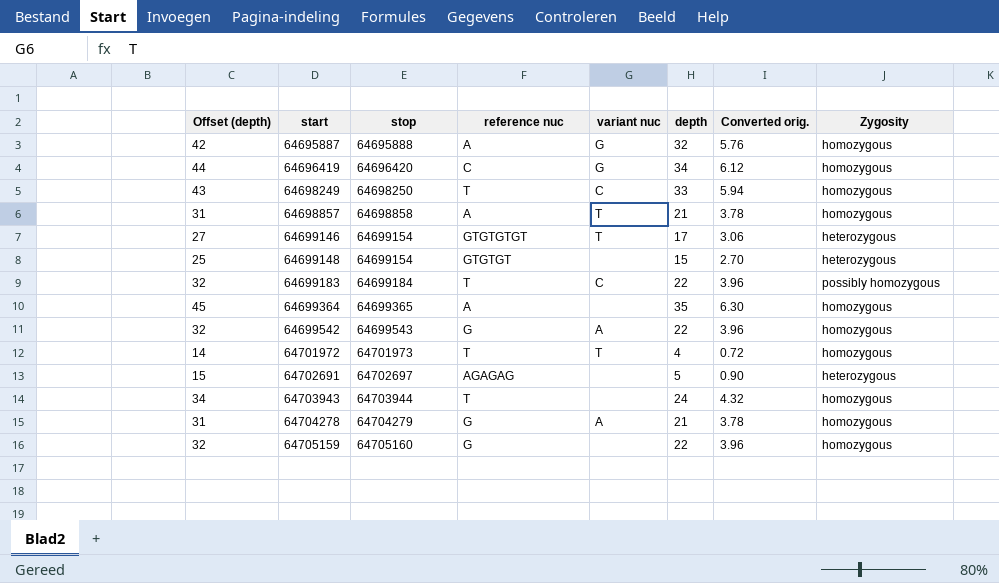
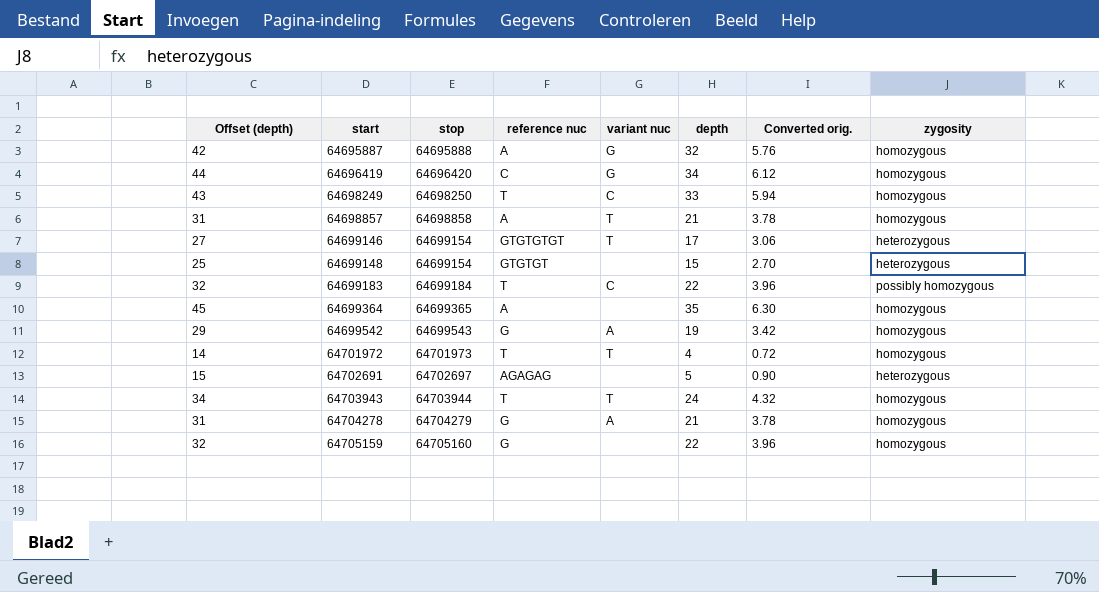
column name: Zygosity -> zygosity
64699542 | Offset (depth): 32 -> 29
64699542 | depth: 22 -> 19
64699542 | Converted orig.: 3.96 -> 3.42
64703943 | variant nuc: none -> T

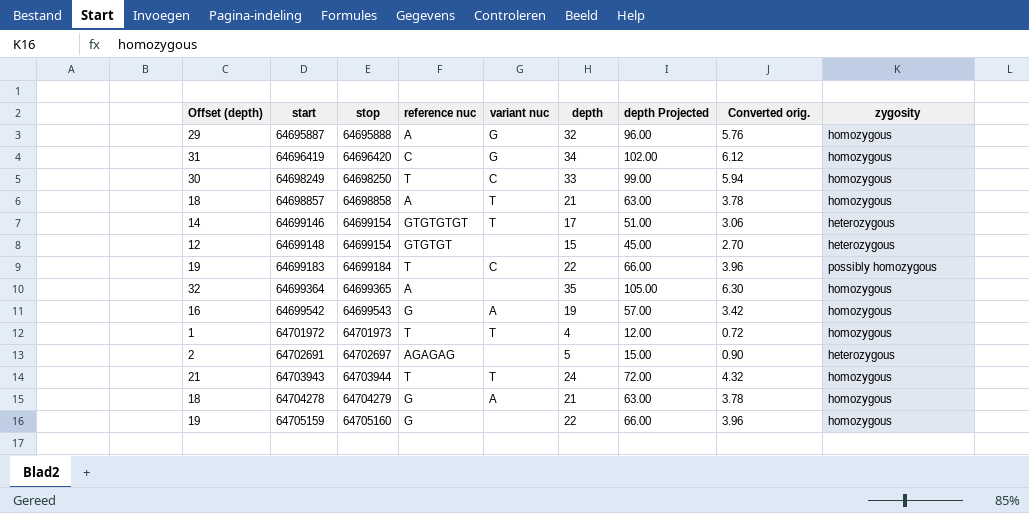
column Offset (depth) | formula: [depth] + 10 -> [depth] - 3
column depth Projected | formula: none -> [depth] * 3

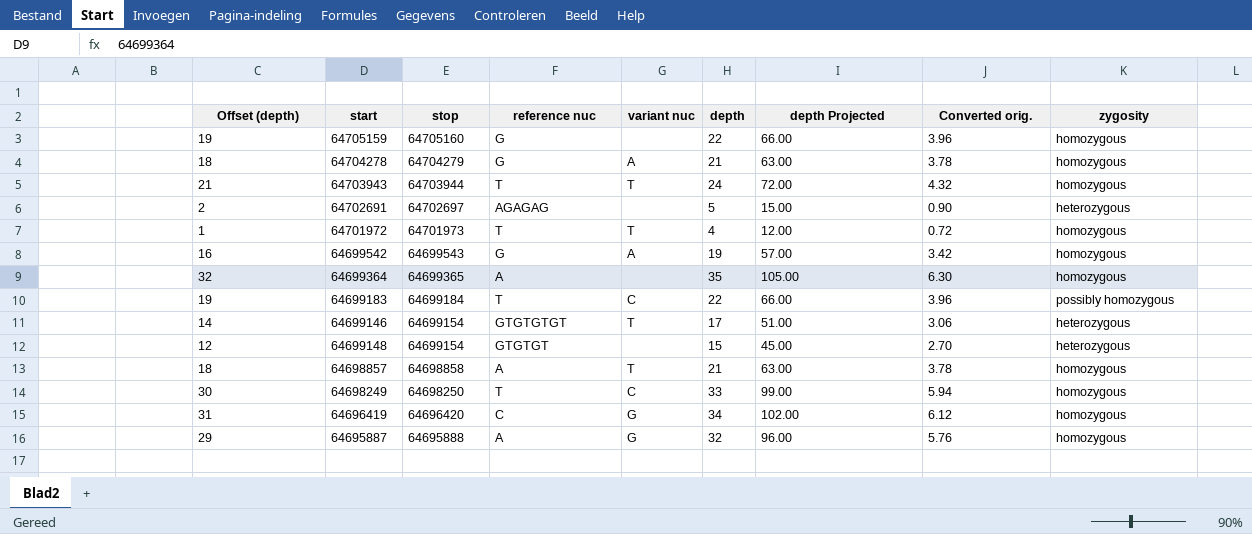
row order: start ascending -> stop descending

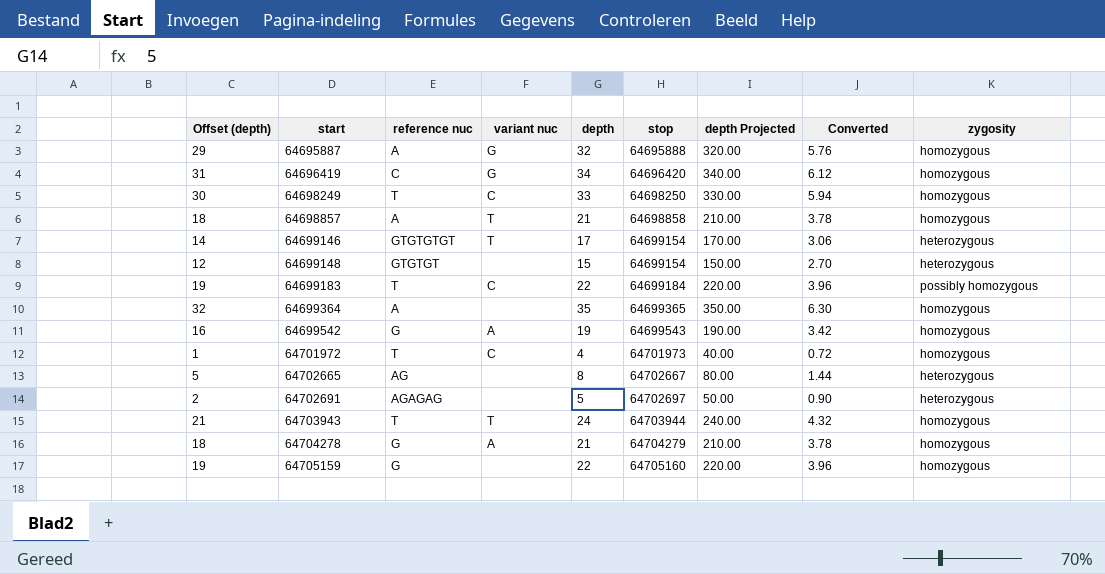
row order: stop descending -> start ascending
column stop | position: 3 -> 6
column depth Projected | formula: [depth] * 3 -> [depth] * 10
column name: Converted orig. -> Converted
64701972 | variant nuc: T -> C
row 64702665: none -> 5 | AG | none | 8 | 64702667 | 80.00 | 1.44 | heterozygous

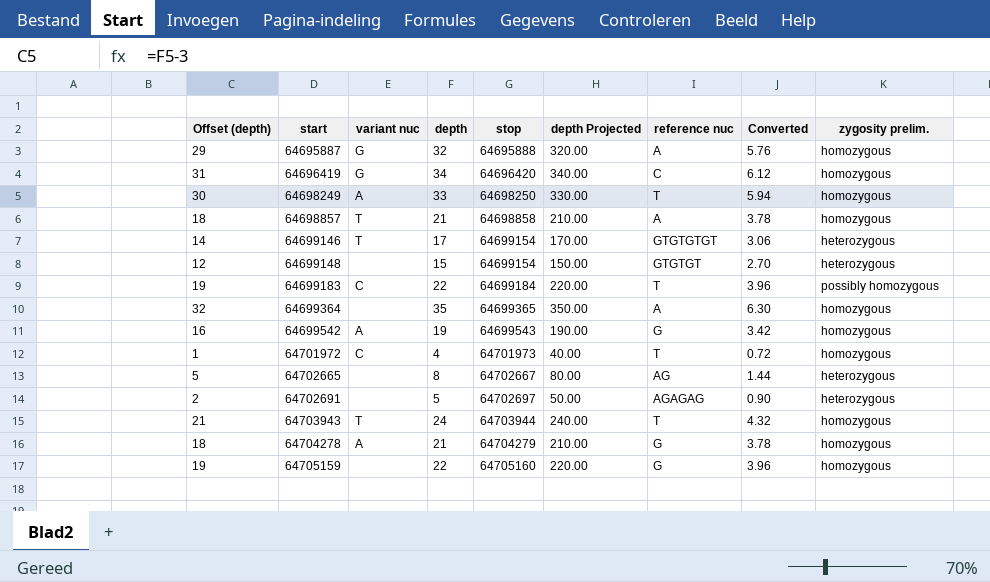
column reference nuc | position: 3 -> 7
column name: zygosity -> zygosity prelim.
64698249 | variant nuc: C -> A

